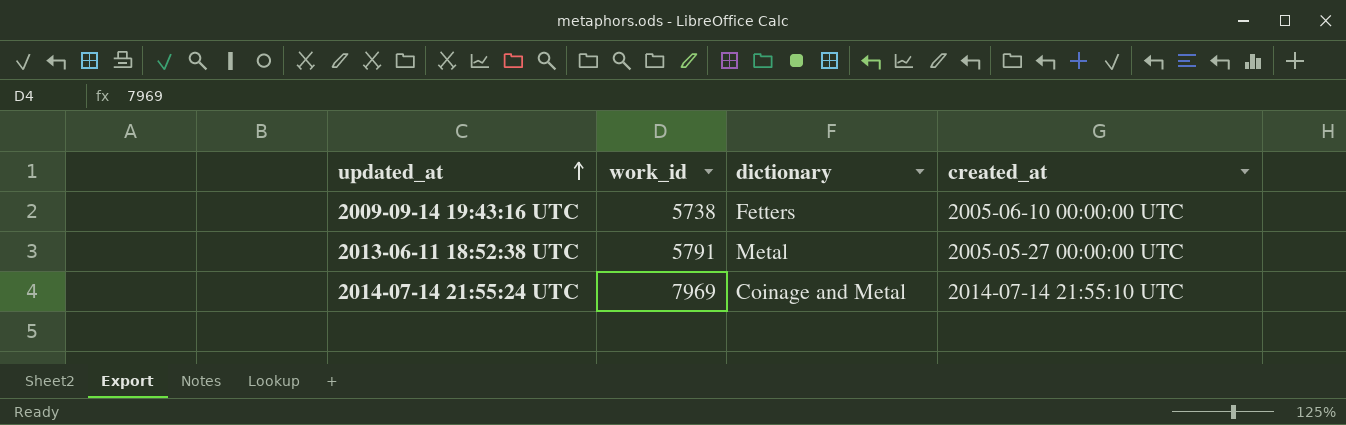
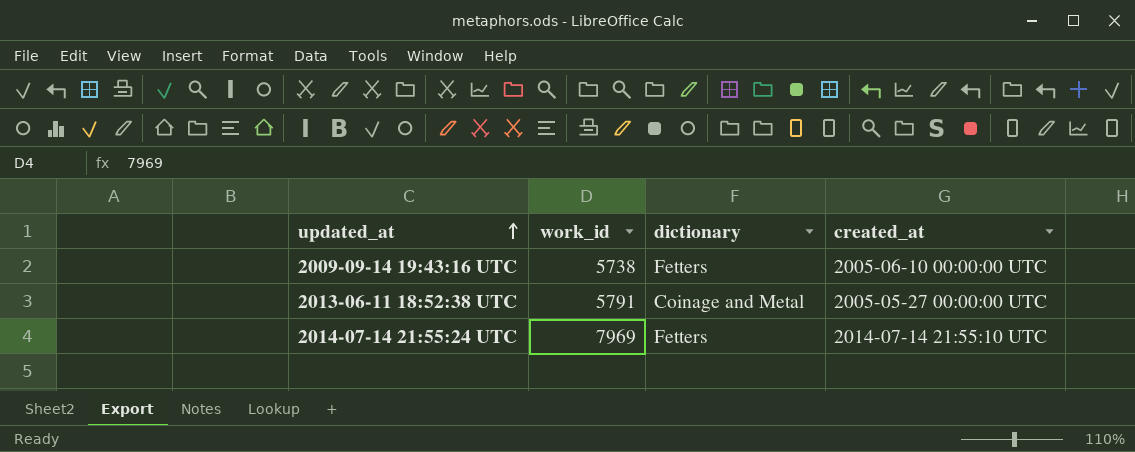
2013-06-11 18:52:38 UTC | dictionary: Metal -> Coinage and Metal
2014-07-14 21:55:24 UTC | dictionary: Coinage and Metal -> Fetters

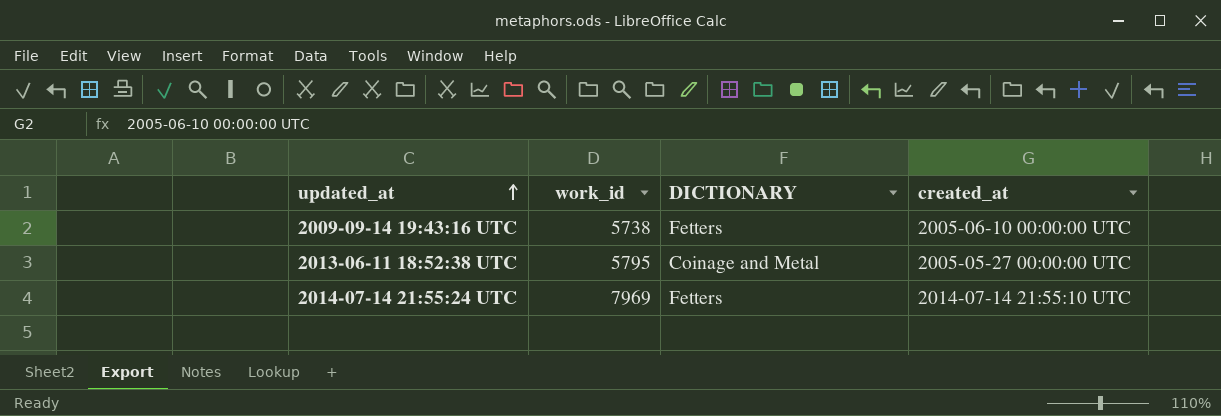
column name: dictionary -> DICTIONARY
2013-06-11 18:52:38 UTC | work_id: 5791 -> 5795

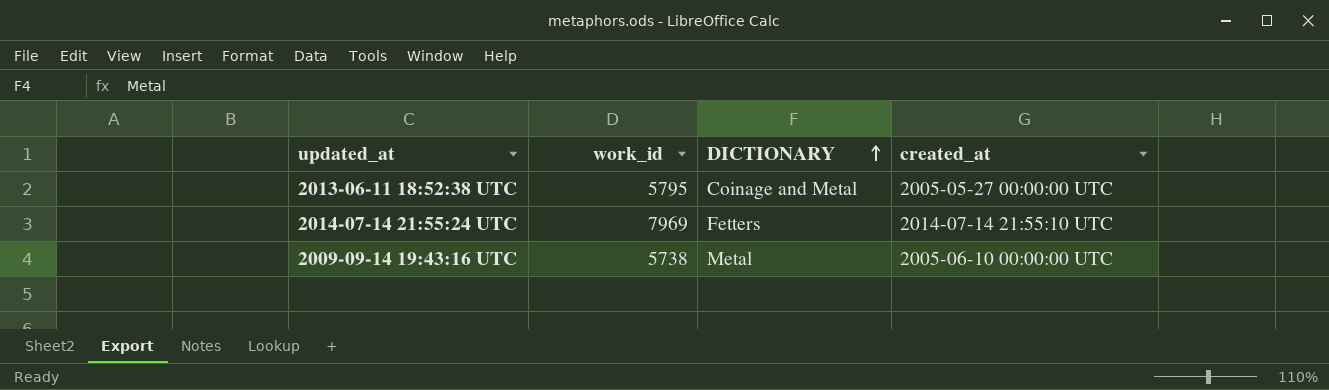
row order: updated_at ascending -> DICTIONARY ascending
2009-09-14 19:43:16 UTC | DICTIONARY: Fetters -> Metal

